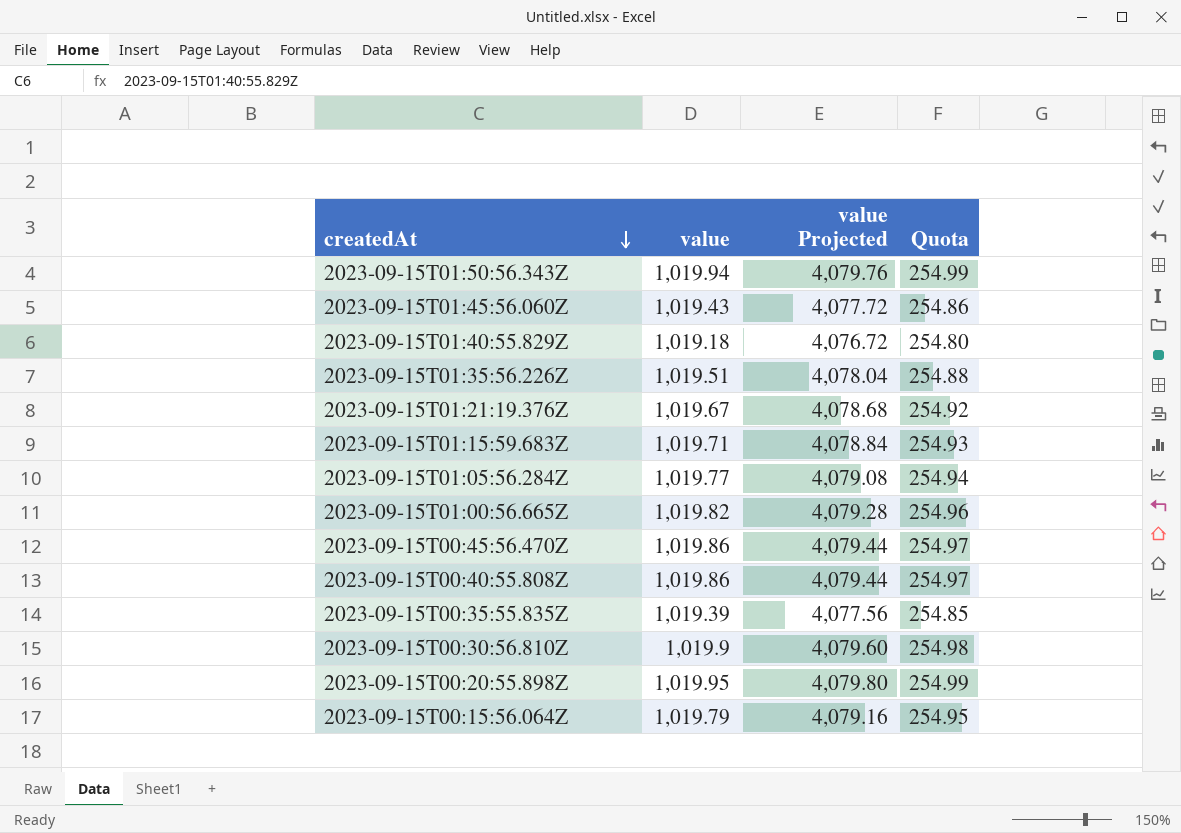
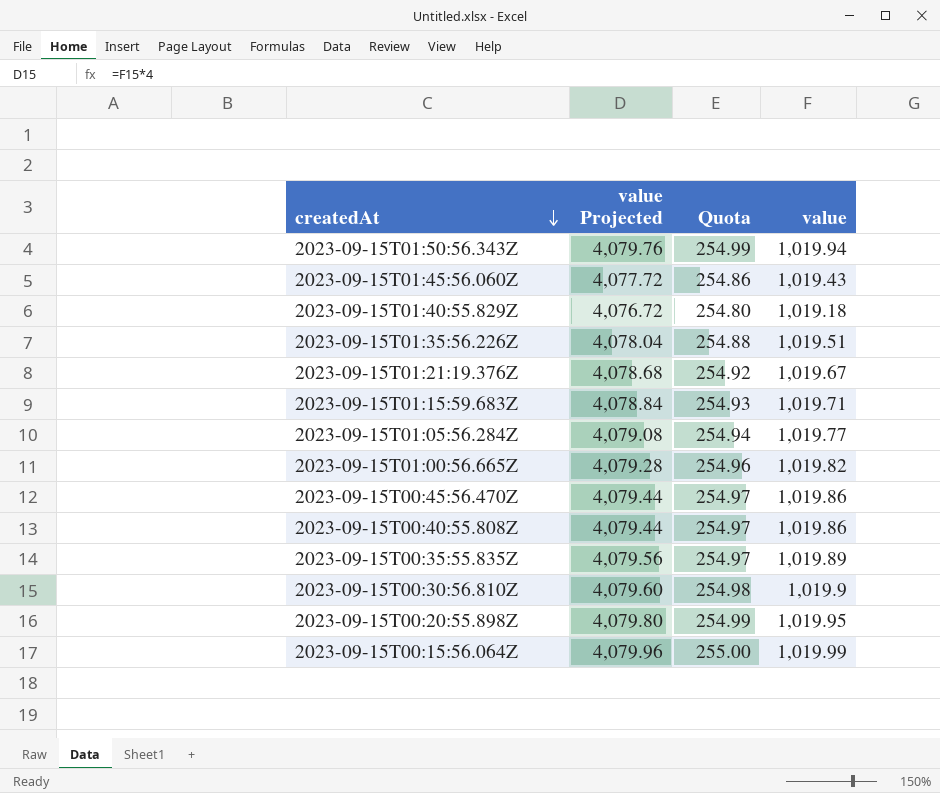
column value | position: 2 -> 4
2023-09-15T00:35:55.835Z | value Projected: 4,077.56 -> 4,079.56
2023-09-15T00:35:55.835Z | Quota: 254.85 -> 254.97
2023-09-15T00:35:55.835Z | value: 1,019.39 -> 1,019.89
2023-09-15T00:15:56.064Z | value Projected: 4,079.16 -> 4,079.96
2023-09-15T00:15:56.064Z | Quota: 254.95 -> 255.00
2023-09-15T00:15:56.064Z | value: 1,019.79 -> 1,019.99

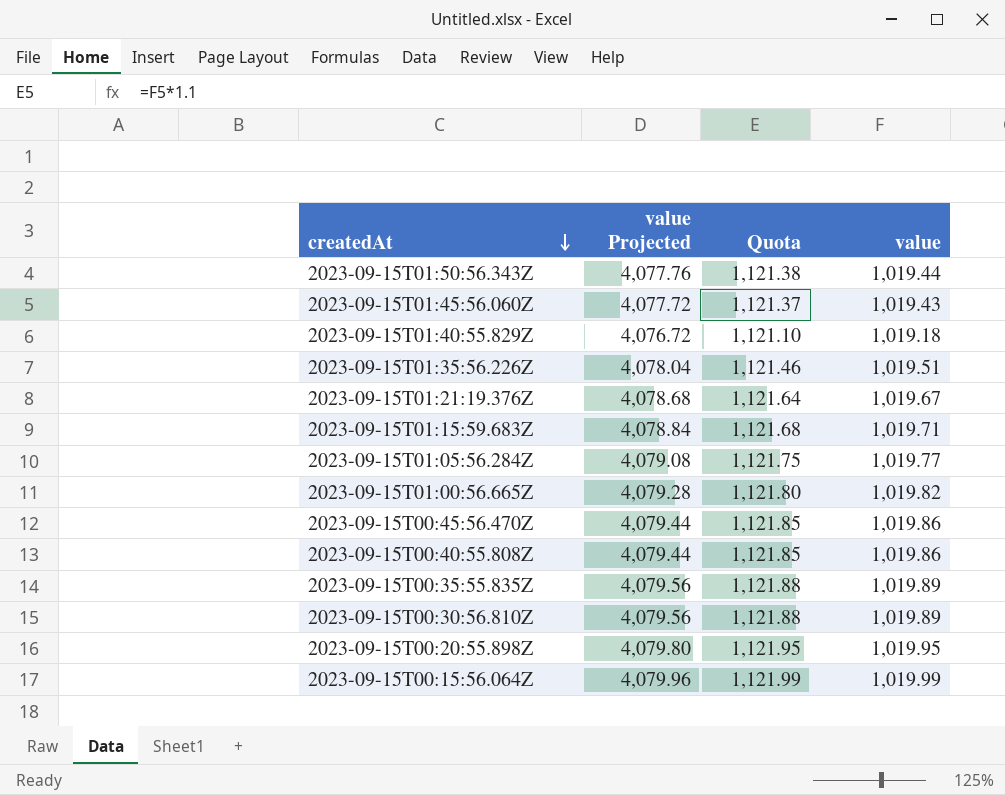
column Quota | formula: [value] * 0.25 -> [value] * 1.1
2023-09-15T01:50:56.343Z | value Projected: 4,079.76 -> 4,077.76
2023-09-15T01:50:56.343Z | value: 1,019.94 -> 1,019.44
2023-09-15T00:30:56.810Z | value Projected: 4,079.60 -> 4,079.56
2023-09-15T00:30:56.810Z | value: 1,019.9 -> 1,019.89

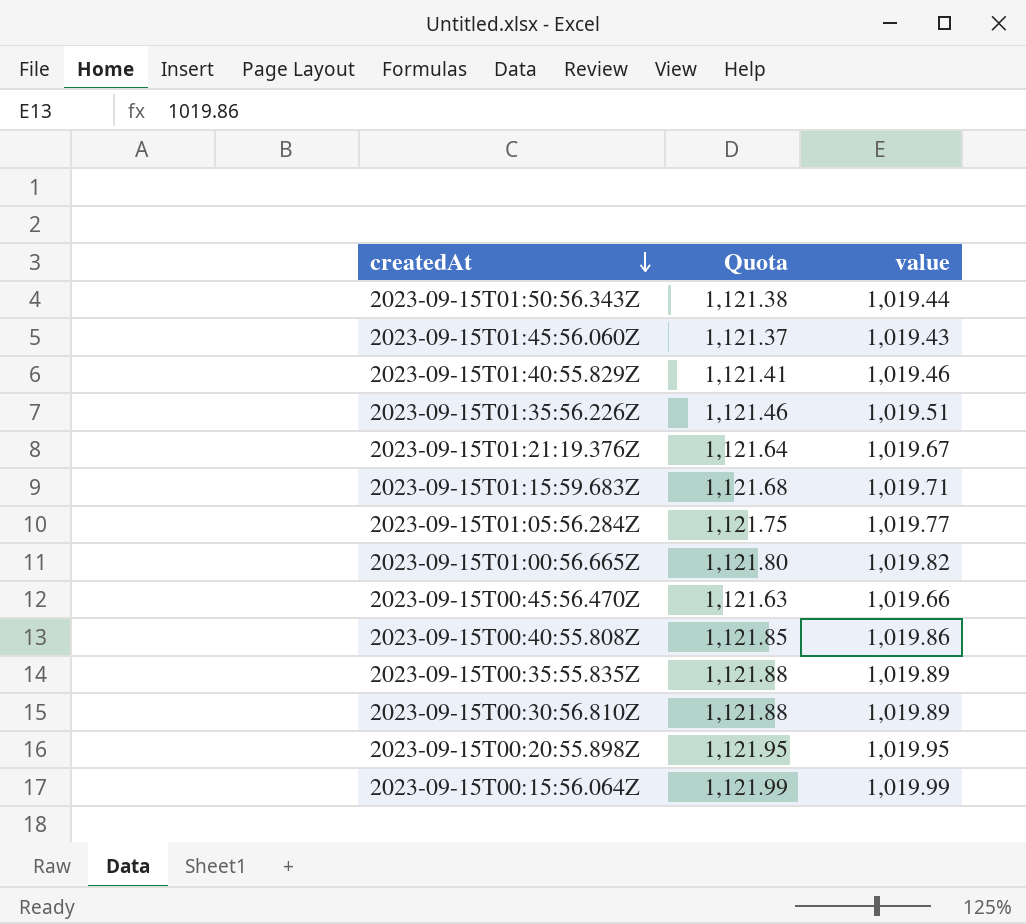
column value Projected | formula: [value] * 4 -> none
2023-09-15T01:40:55.829Z | Quota: 1,121.10 -> 1,121.41
2023-09-15T01:40:55.829Z | value: 1,019.18 -> 1,019.46
2023-09-15T00:45:56.470Z | Quota: 1,121.85 -> 1,121.63
2023-09-15T00:45:56.470Z | value: 1,019.86 -> 1,019.66

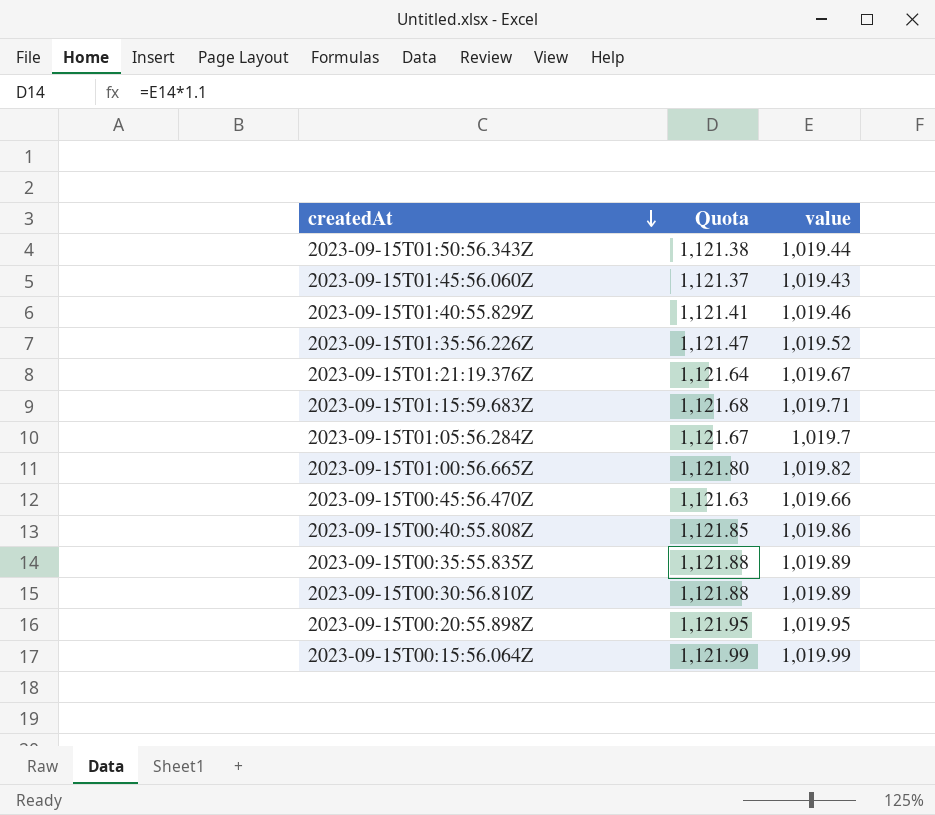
2023-09-15T01:35:56.226Z | Quota: 1,121.46 -> 1,121.47
2023-09-15T01:35:56.226Z | value: 1,019.51 -> 1,019.52
2023-09-15T01:05:56.284Z | Quota: 1,121.75 -> 1,121.67
2023-09-15T01:05:56.284Z | value: 1,019.77 -> 1,019.7

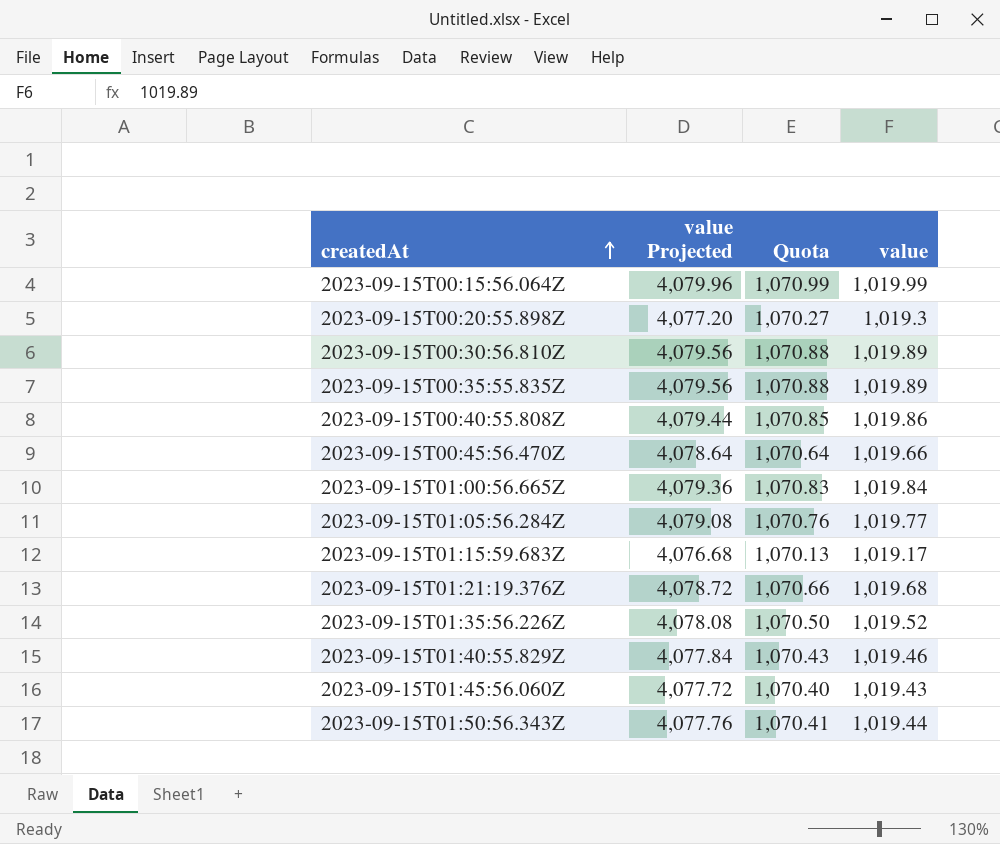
row order: createdAt descending -> createdAt ascending
column value Projected | formula: none -> [value] * 4
column Quota | formula: [value] * 1.1 -> [value] * 1.05
2023-09-15T00:20:55.898Z | value: 1,019.95 -> 1,019.3
2023-09-15T01:00:56.665Z | value: 1,019.82 -> 1,019.84
2023-09-15T01:05:56.284Z | value: 1,019.7 -> 1,019.77
2023-09-15T01:15:59.683Z | value: 1,019.71 -> 1,019.17
2023-09-15T01:21:19.376Z | value: 1,019.67 -> 1,019.68

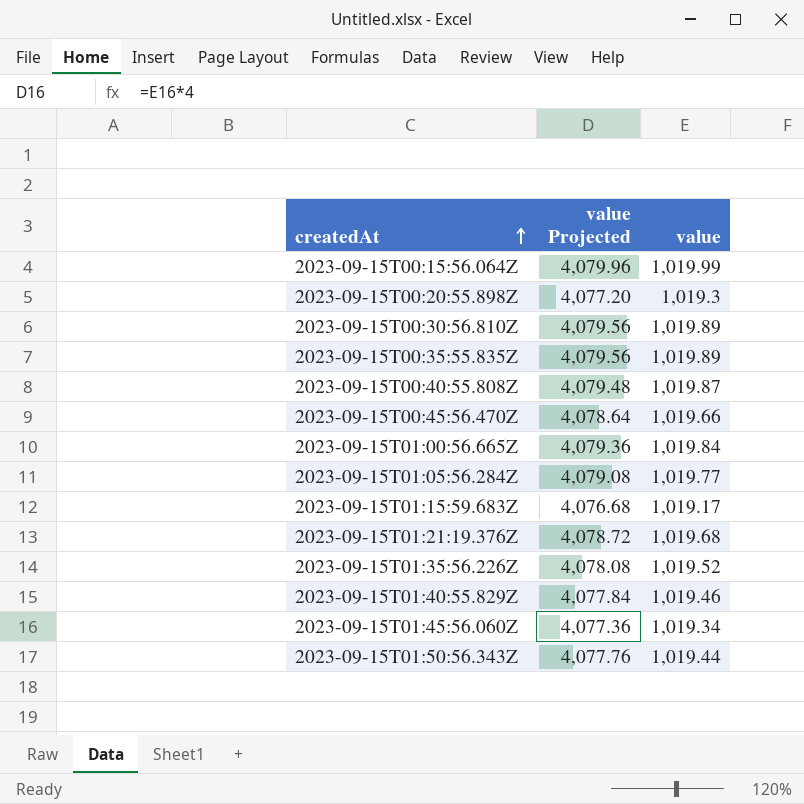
column Quota | formula: [value] * 1.05 -> none
2023-09-15T00:40:55.808Z | value Projected: 4,079.44 -> 4,079.48
2023-09-15T00:40:55.808Z | value: 1,019.86 -> 1,019.87
2023-09-15T01:45:56.060Z | value Projected: 4,077.72 -> 4,077.36
2023-09-15T01:45:56.060Z | value: 1,019.43 -> 1,019.34

